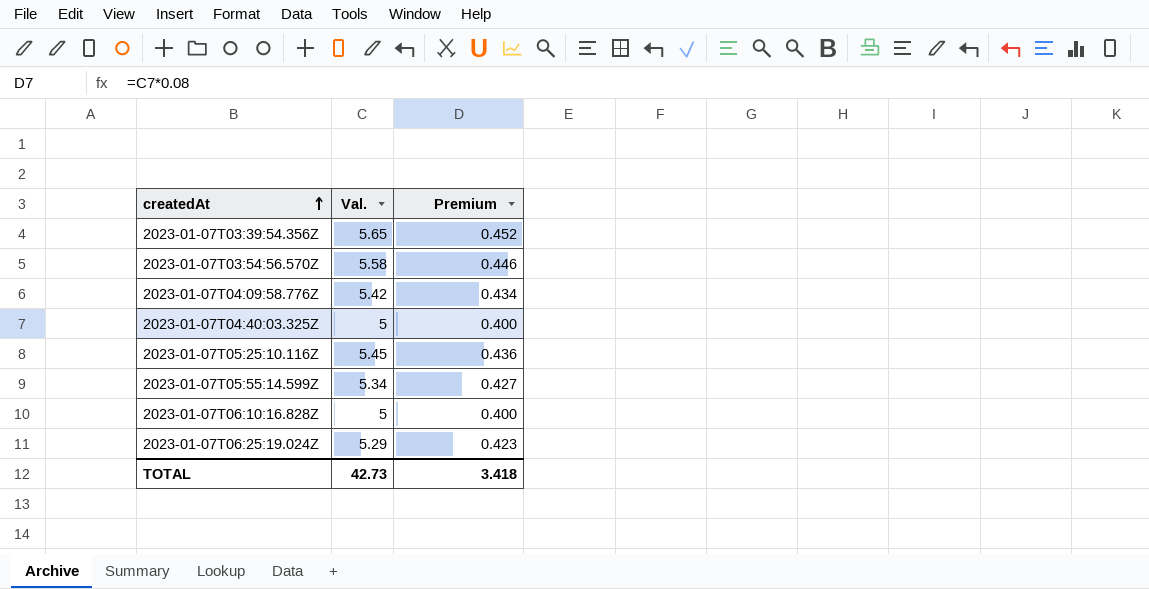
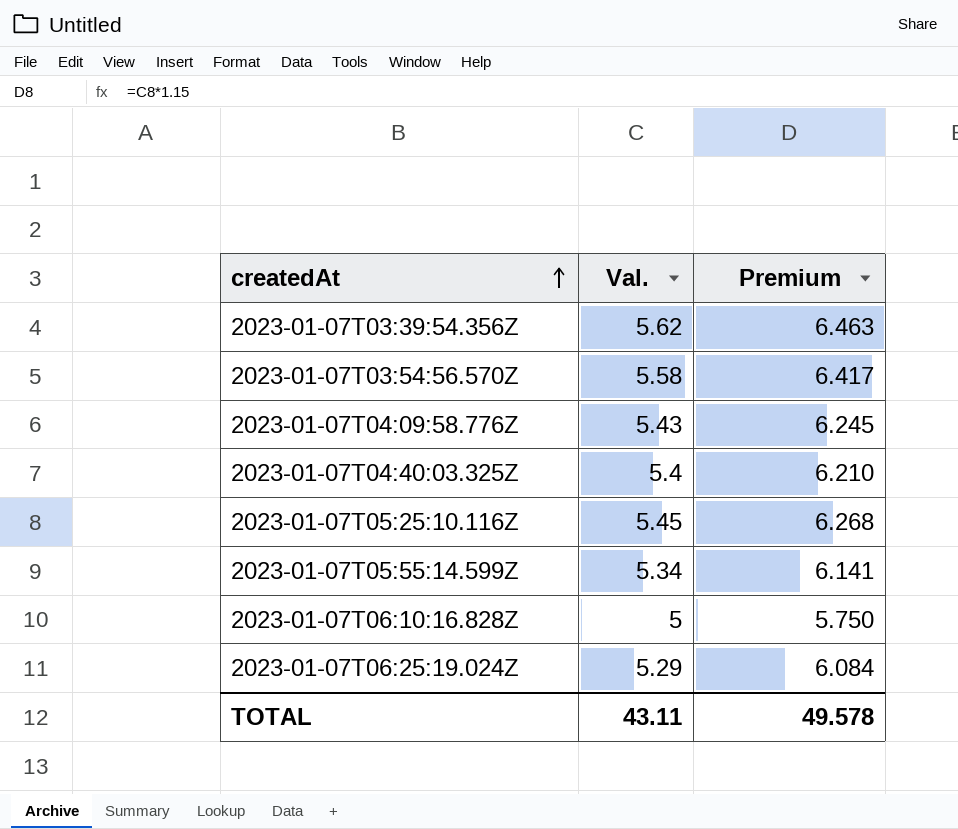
column Premium | formula: [Val.] * 0.08 -> [Val.] * 1.15
2023-01-07T03:39:54.356Z | Val.: 5.65 -> 5.62
2023-01-07T04:09:58.776Z | Val.: 5.42 -> 5.43
2023-01-07T04:40:03.325Z | Val.: 5 -> 5.4
TOTAL | Val.: 42.73 -> 43.11
TOTAL | Premium: 3.418 -> 49.578

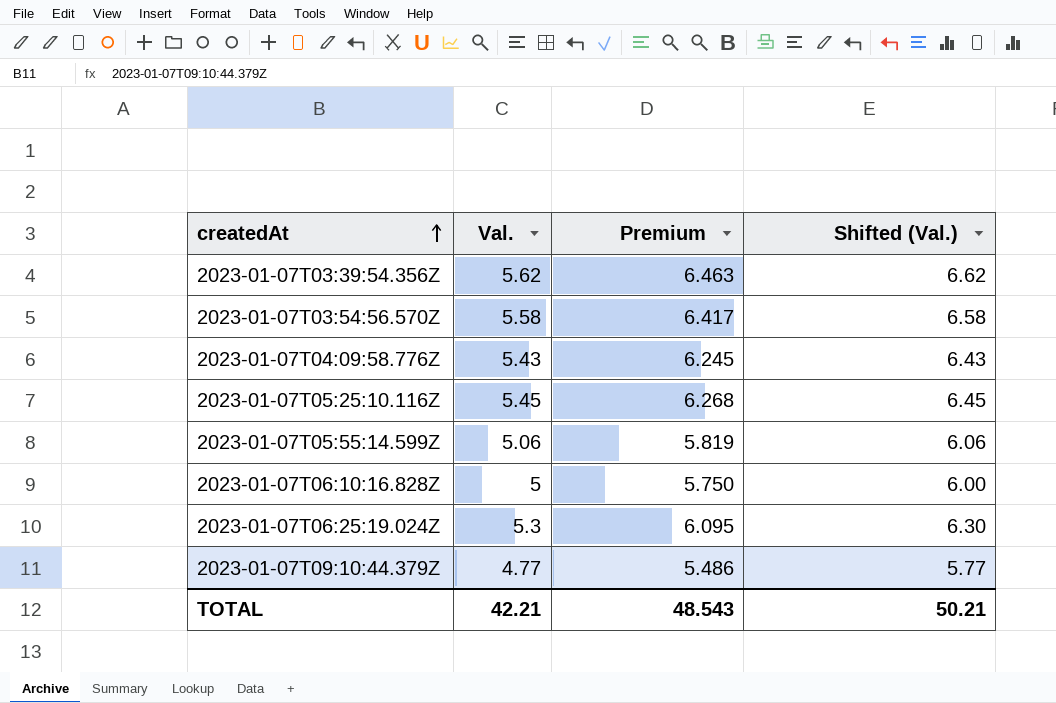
column Shifted (Val.) | formula: none -> [Val.] + 1
row 2023-01-07T04:40:03.325Z: 5.4 | 6.210 -> none
2023-01-07T05:55:14.599Z | Val.: 5.34 -> 5.06
2023-01-07T05:55:14.599Z | Premium: 6.141 -> 5.819
2023-01-07T06:25:19.024Z | Val.: 5.29 -> 5.3
2023-01-07T06:25:19.024Z | Premium: 6.084 -> 6.095
row 2023-01-07T09:10:44.379Z: none -> 4.77 | 5.486 | 5.77
TOTAL | Val.: 43.11 -> 42.21
TOTAL | Premium: 49.578 -> 48.543

